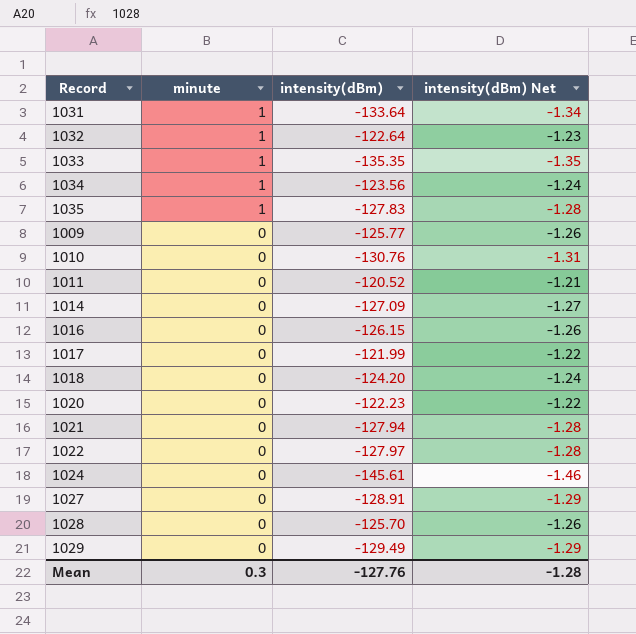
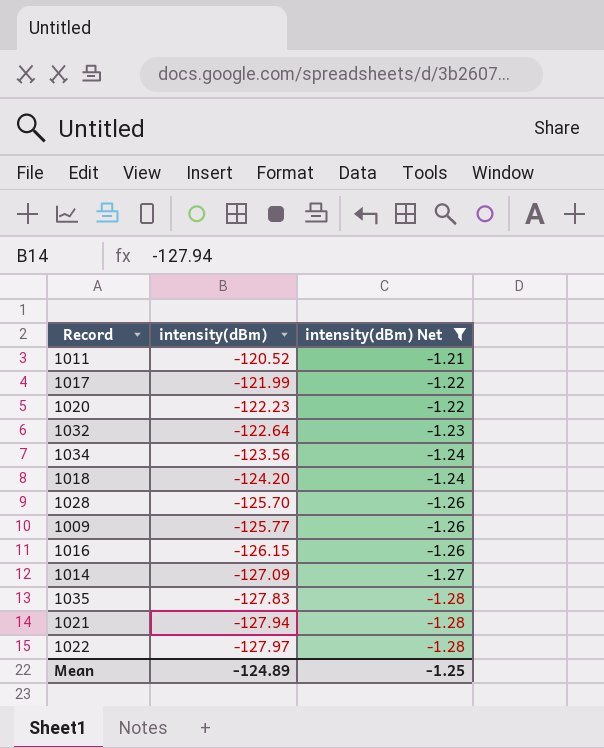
filter: none -> intensity(dBm) Net >= -1.28
row order: minute descending -> intensity(dBm) descending
column minute | position: 2 -> none
Mean | intensity(dBm): -127.76 -> -124.89
Mean | intensity(dBm) Net: -1.28 -> -1.25

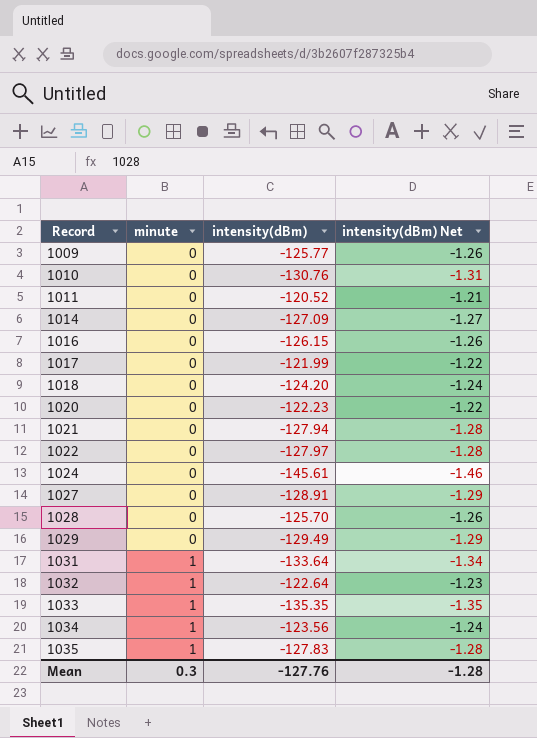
filter: intensity(dBm) Net >= -1.28 -> none
row order: intensity(dBm) descending -> Record ascending
column minute | position: none -> 2
Mean | intensity(dBm): -124.89 -> -127.76
Mean | intensity(dBm) Net: -1.25 -> -1.28

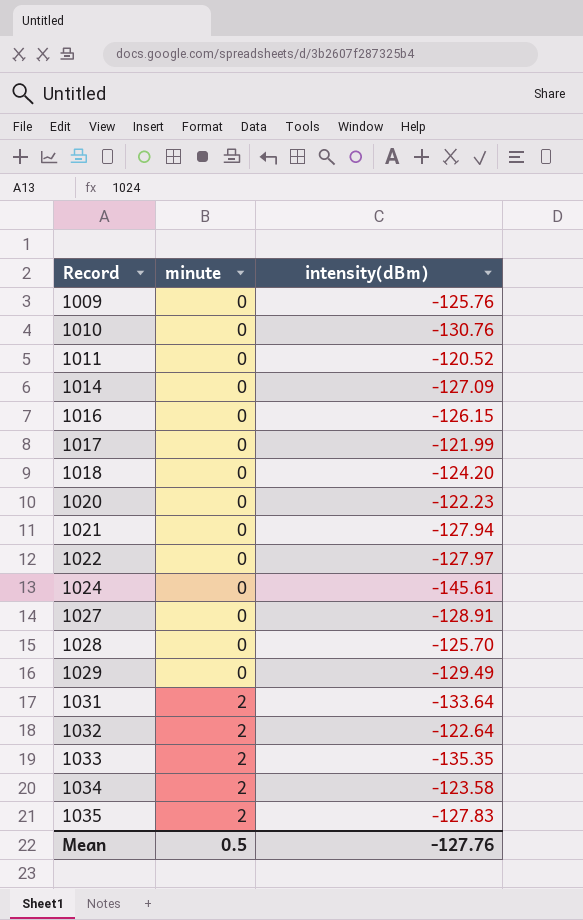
column intensity(dBm) Net | formula: [intensity(dBm)] * 0.01 -> none
1009 | intensity(dBm): -125.77 -> -125.76
1031 | minute: 1 -> 2
1032 | minute: 1 -> 2
1033 | minute: 1 -> 2
1034 | minute: 1 -> 2
1034 | intensity(dBm): -123.56 -> -123.58
1035 | minute: 1 -> 2
Mean | minute: 0.3 -> 0.5

